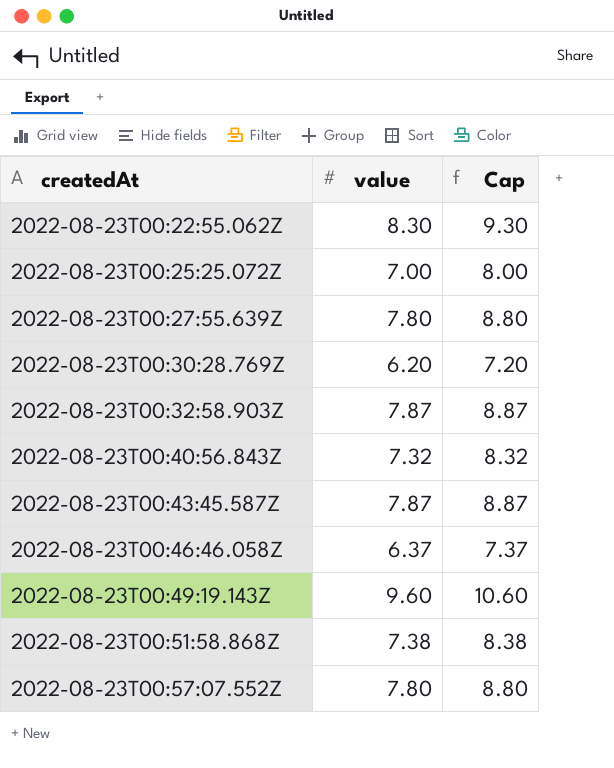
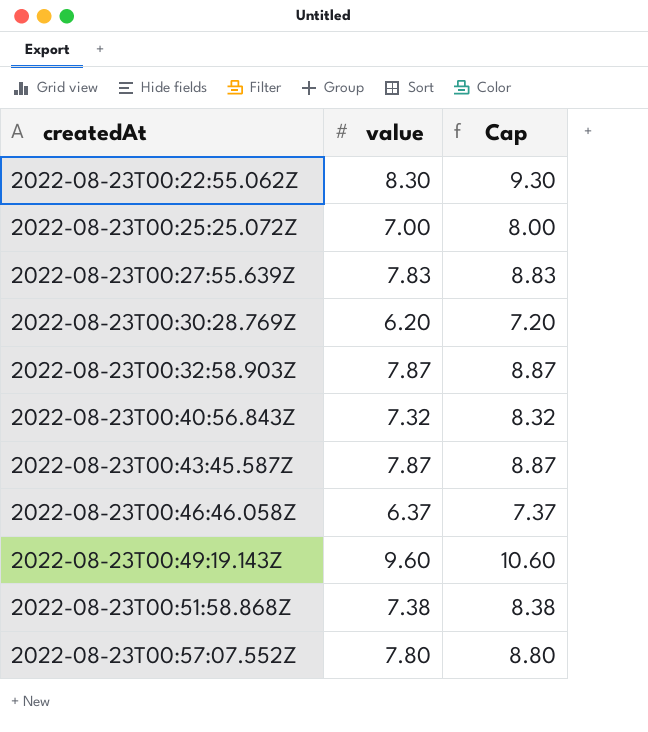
2022-08-23T00:27:55.639Z | value: 7.80 -> 7.83
2022-08-23T00:27:55.639Z | Cap: 8.80 -> 8.83

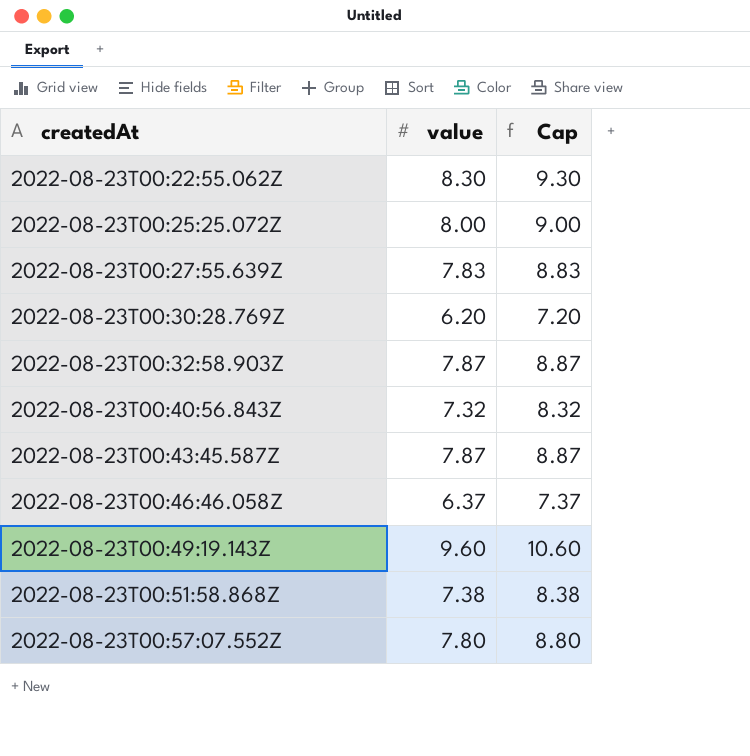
2022-08-23T00:25:25.072Z | value: 7.00 -> 8.00
2022-08-23T00:25:25.072Z | Cap: 8.00 -> 9.00

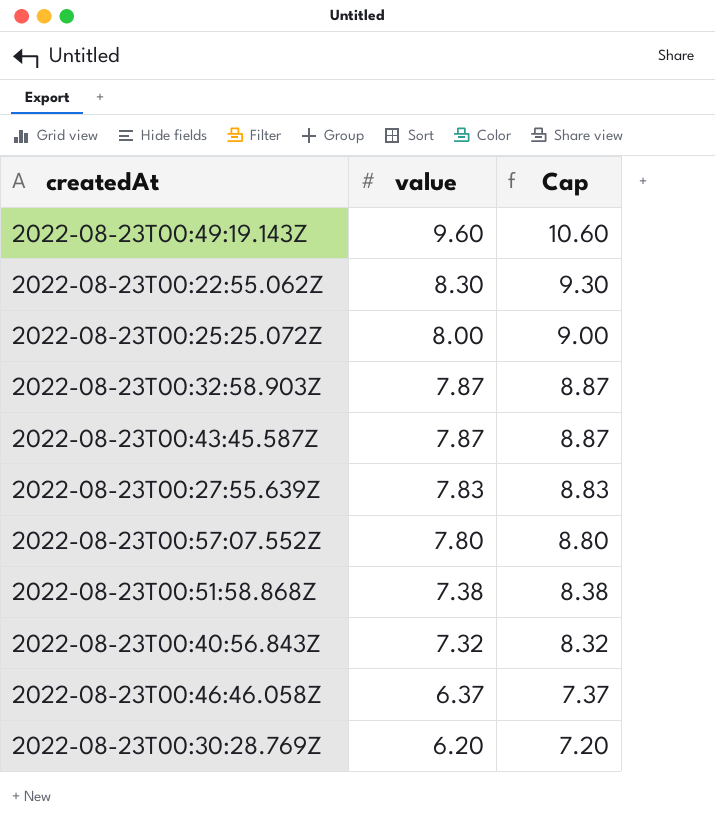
row order: createdAt ascending -> value descending

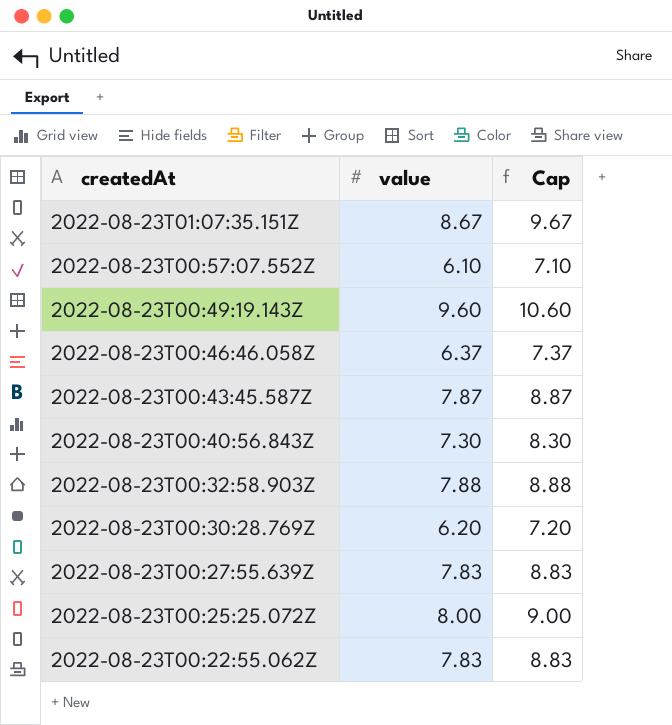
row order: value descending -> createdAt descending
row 2022-08-23T00:51:58.868Z: 7.38 | 8.38 -> none
row 2022-08-23T01:07:35.151Z: none -> 8.67 | 9.67
2022-08-23T00:57:07.552Z | value: 7.80 -> 6.10
2022-08-23T00:57:07.552Z | Cap: 8.80 -> 7.10
2022-08-23T00:40:56.843Z | value: 7.32 -> 7.30
2022-08-23T00:40:56.843Z | Cap: 8.32 -> 8.30
2022-08-23T00:32:58.903Z | value: 7.87 -> 7.88
2022-08-23T00:32:58.903Z | Cap: 8.87 -> 8.88
2022-08-23T00:22:55.062Z | value: 8.30 -> 7.83
2022-08-23T00:22:55.062Z | Cap: 9.30 -> 8.83

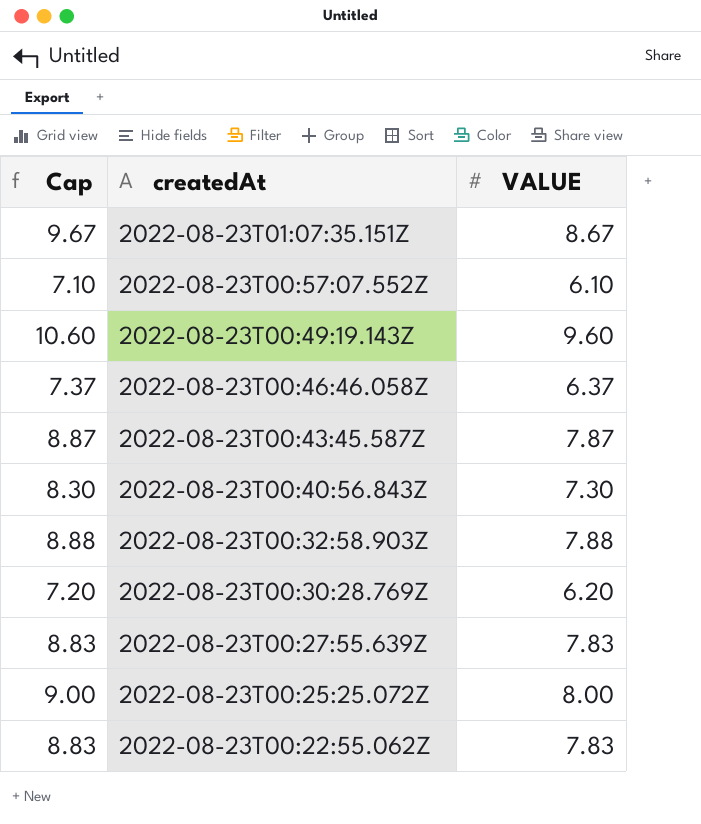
column Cap | position: 3 -> 1
column name: value -> VALUE

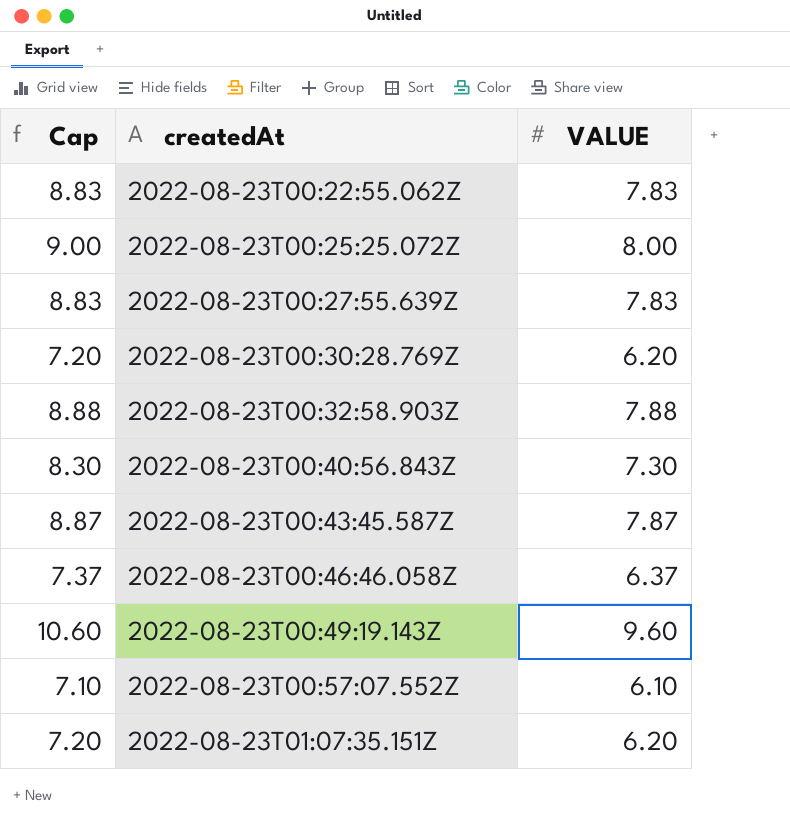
row order: createdAt descending -> createdAt ascending
2022-08-23T01:07:35.151Z | Cap: 9.67 -> 7.20
2022-08-23T01:07:35.151Z | VALUE: 8.67 -> 6.20

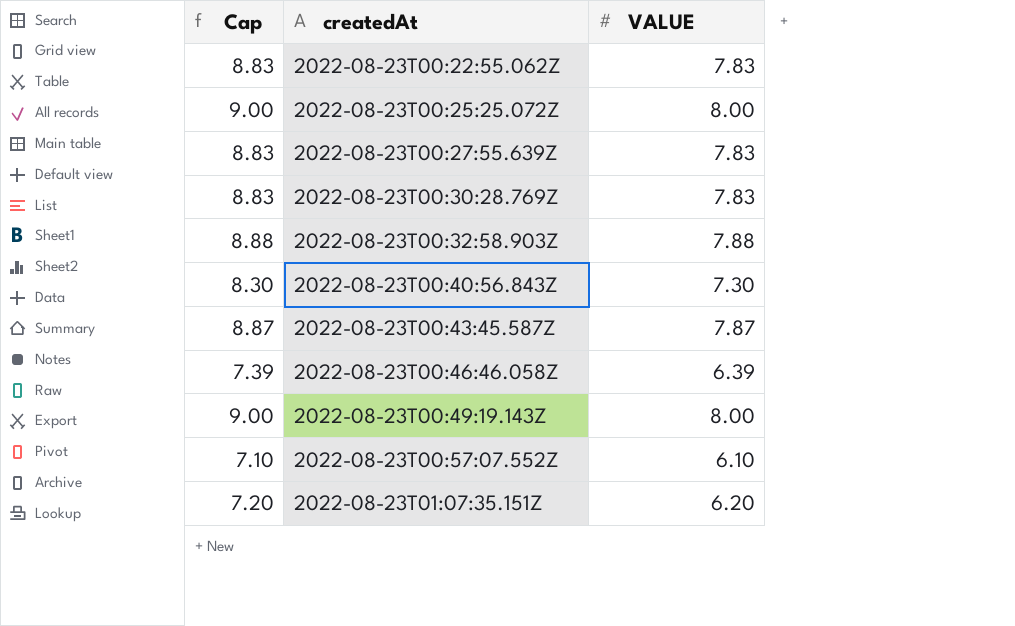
2022-08-23T00:30:28.769Z | Cap: 7.20 -> 8.83
2022-08-23T00:30:28.769Z | VALUE: 6.20 -> 7.83
2022-08-23T00:46:46.058Z | Cap: 7.37 -> 7.39
2022-08-23T00:46:46.058Z | VALUE: 6.37 -> 6.39
2022-08-23T00:49:19.143Z | Cap: 10.60 -> 9.00
2022-08-23T00:49:19.143Z | VALUE: 9.60 -> 8.00

